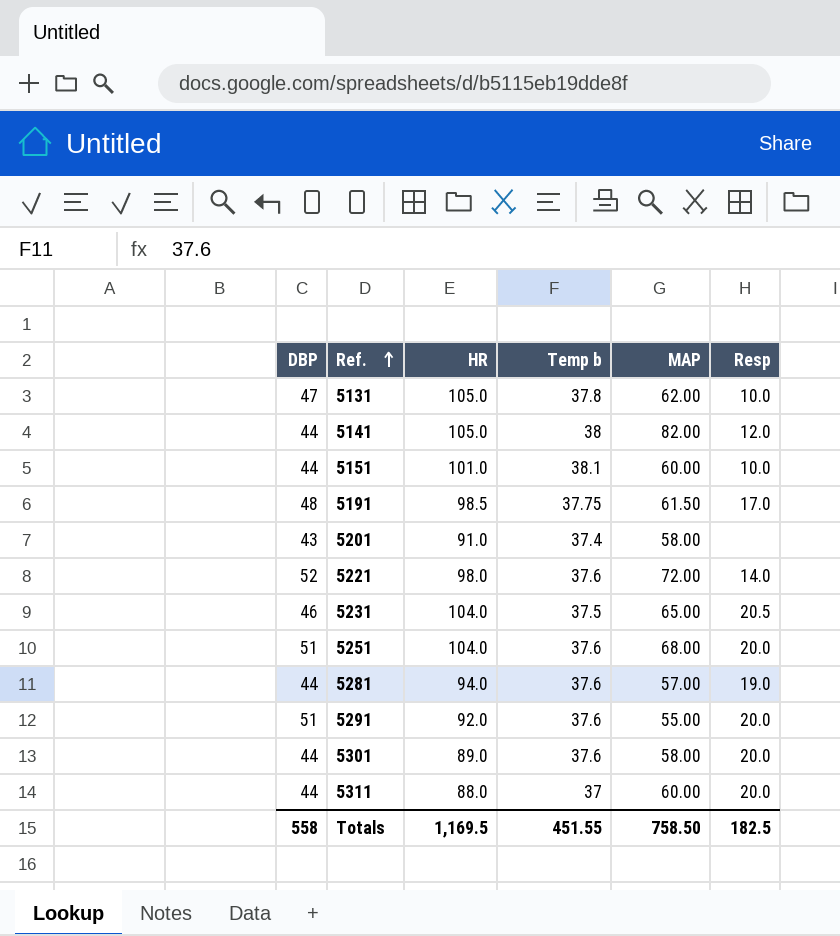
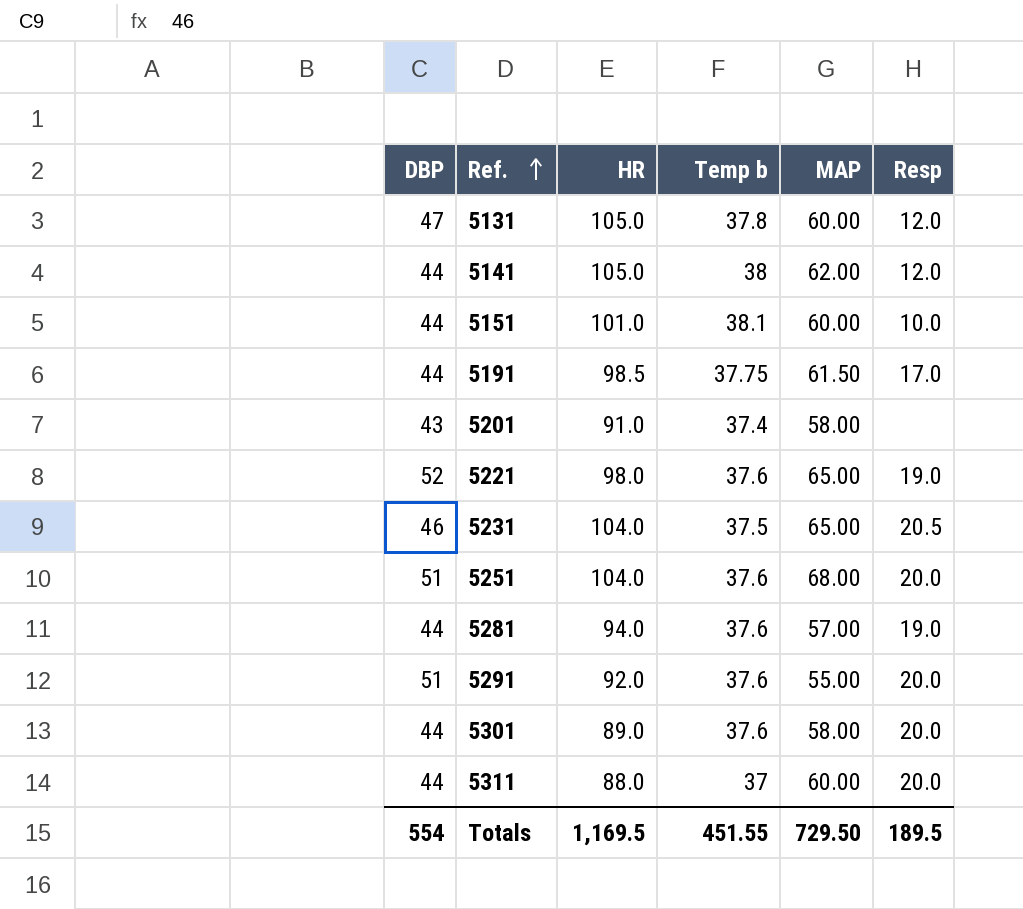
5131 | MAP: 62.00 -> 60.00
5131 | Resp: 10.0 -> 12.0
5141 | MAP: 82.00 -> 62.00
5191 | DBP: 48 -> 44
5221 | MAP: 72.00 -> 65.00
5221 | Resp: 14.0 -> 19.0
Totals | DBP: 558 -> 554
Totals | MAP: 758.50 -> 729.50
Totals | Resp: 182.5 -> 189.5

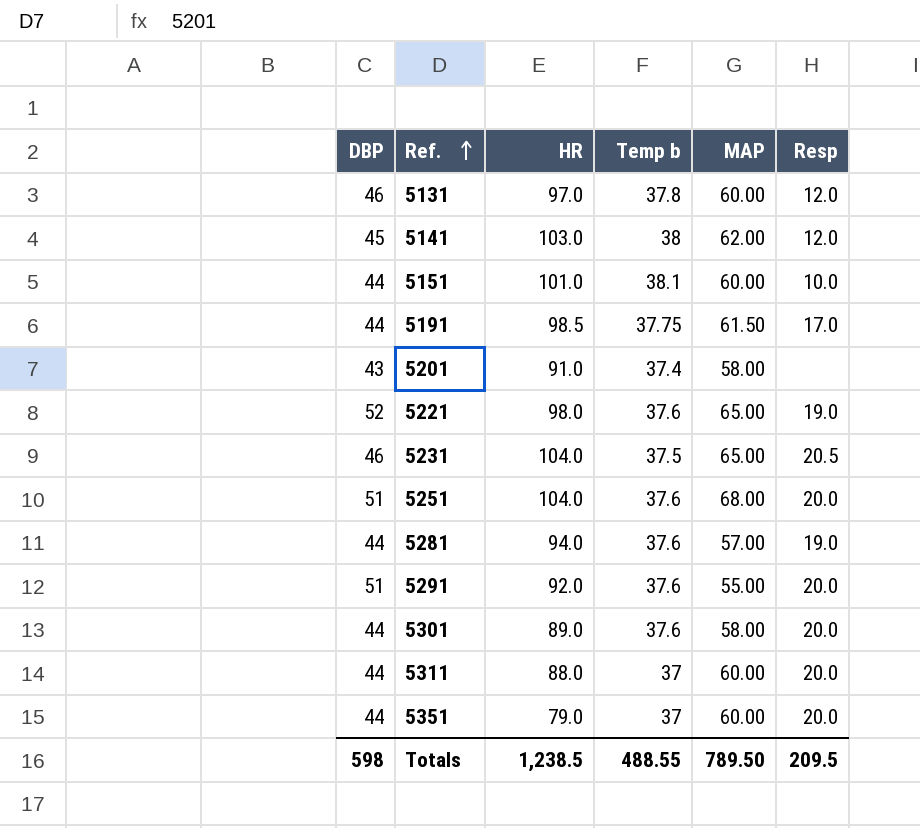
5131 | DBP: 47 -> 46
5131 | HR: 105.0 -> 97.0
5141 | DBP: 44 -> 45
5141 | HR: 105.0 -> 103.0
row 5351: none -> 44 | 79.0 | 37 | 60.00 | 20.0
Totals | DBP: 554 -> 598
Totals | HR: 1,169.5 -> 1,238.5
Totals | Temp b: 451.55 -> 488.55
Totals | MAP: 729.50 -> 789.50
Totals | Resp: 189.5 -> 209.5

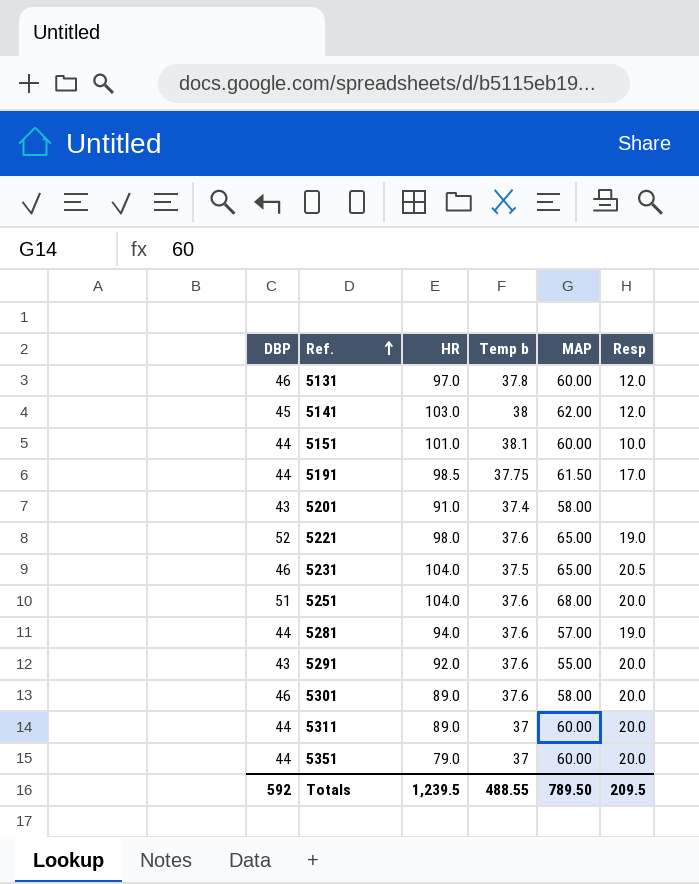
5291 | DBP: 51 -> 43
5301 | DBP: 44 -> 46
5311 | HR: 88.0 -> 89.0
Totals | DBP: 598 -> 592
Totals | HR: 1,238.5 -> 1,239.5

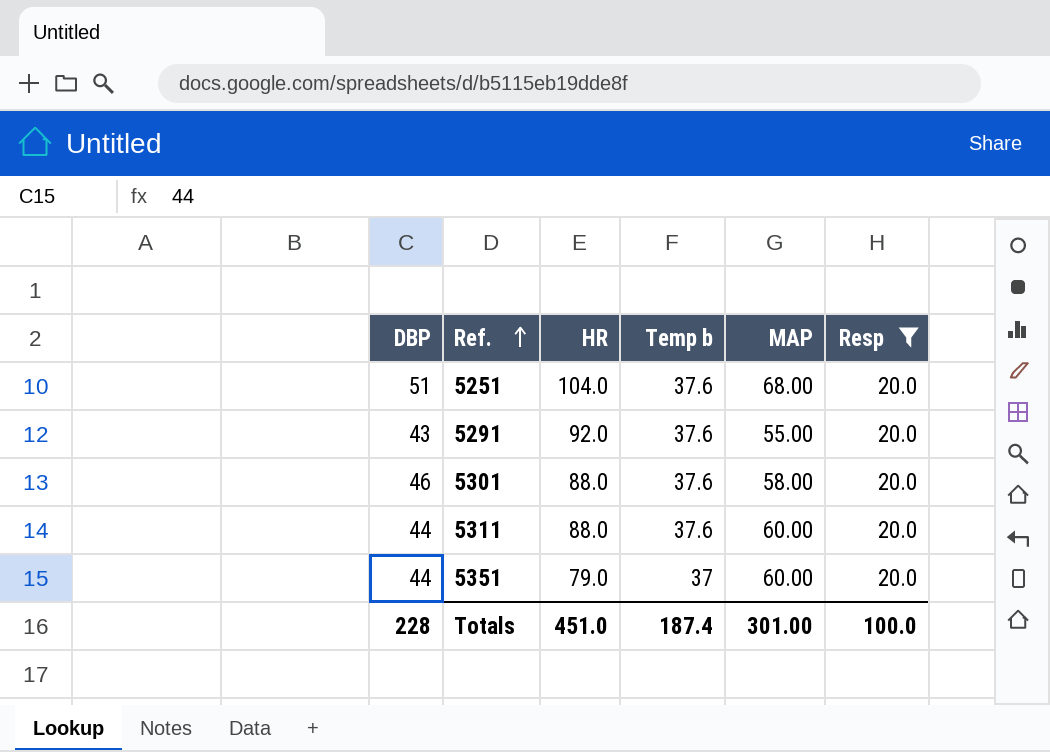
filter: none -> Resp = 20.0
5301 | HR: 89.0 -> 88.0
5311 | HR: 89.0 -> 88.0
5311 | Temp b: 37 -> 37.6
Totals | DBP: 592 -> 228
Totals | HR: 1,239.5 -> 451.0
Totals | Temp b: 488.55 -> 187.4
Totals | MAP: 789.50 -> 301.00
Totals | Resp: 209.5 -> 100.0

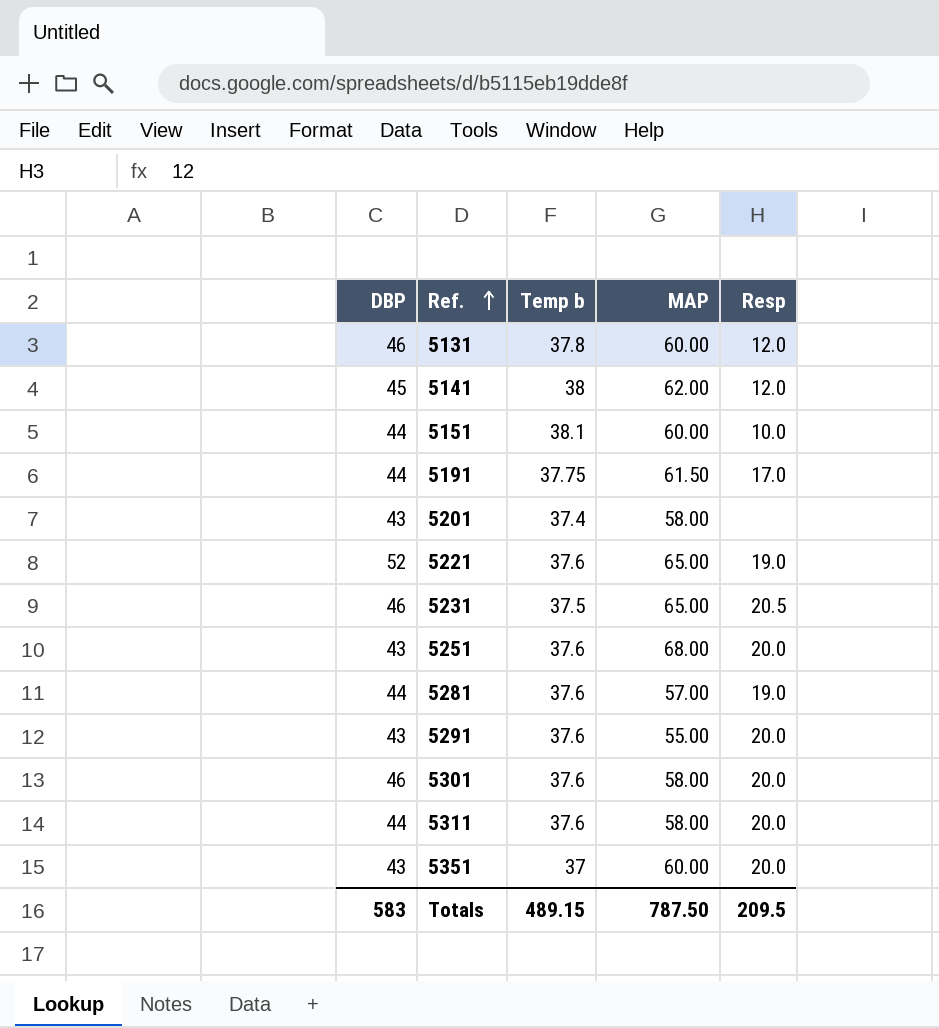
filter: Resp = 20.0 -> none
column HR | position: 3 -> none
5251 | DBP: 51 -> 43
5311 | MAP: 60.00 -> 58.00
5351 | DBP: 44 -> 43
Totals | DBP: 228 -> 583
Totals | Temp b: 187.4 -> 489.15
Totals | MAP: 301.00 -> 787.50
Totals | Resp: 100.0 -> 209.5

